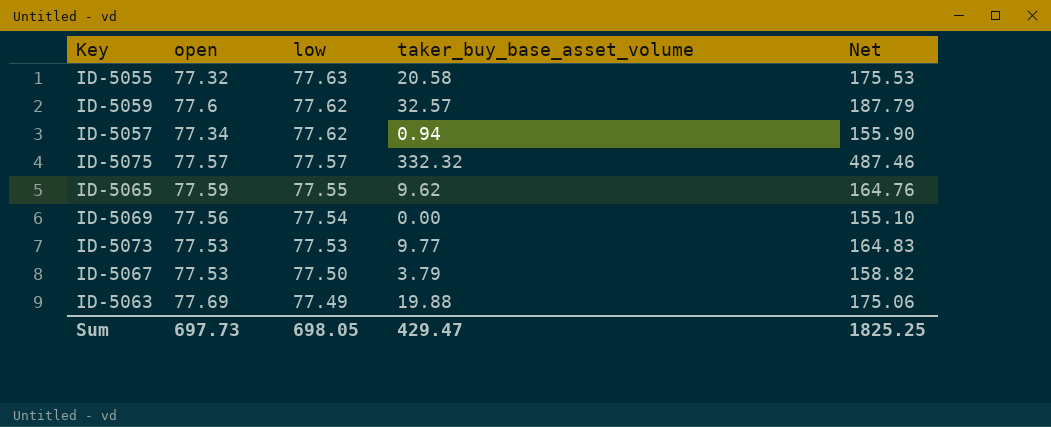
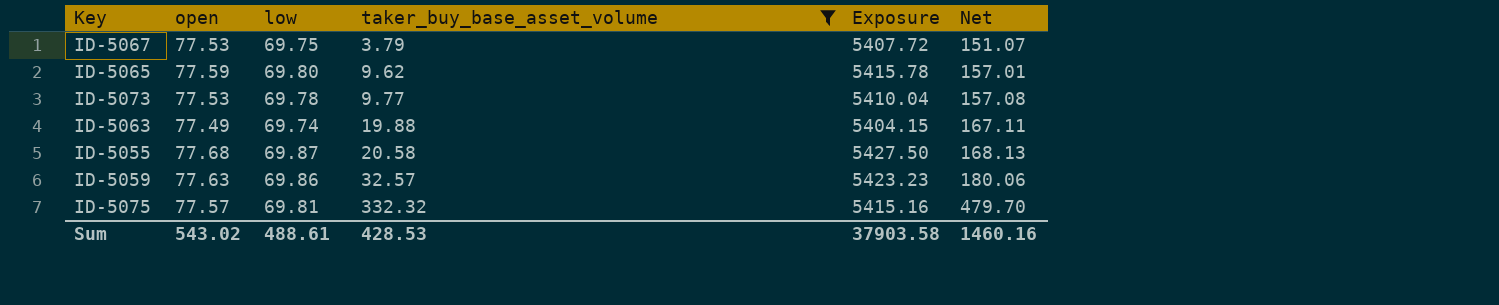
filter: none -> taker_buy_base_asset_volume >= 3.79
row order: low descending -> taker_buy_base_asset_volume ascending
column Exposure | formula: none -> [open] * [low]
ID-5067 | low: 77.50 -> 69.75
ID-5067 | Net: 158.82 -> 151.07
ID-5065 | low: 77.55 -> 69.80
ID-5065 | Net: 164.76 -> 157.01
ID-5073 | low: 77.53 -> 69.78
ID-5073 | Net: 164.83 -> 157.08
ID-5063 | open: 77.69 -> 77.49
ID-5063 | low: 77.49 -> 69.74
ID-5063 | Net: 175.06 -> 167.11
ID-5055 | open: 77.32 -> 77.68
ID-5055 | low: 77.63 -> 69.87
ID-5055 | Net: 175.53 -> 168.13
ID-5059 | open: 77.6 -> 77.63
ID-5059 | low: 77.62 -> 69.86
ID-5059 | Net: 187.79 -> 180.06
ID-5075 | low: 77.57 -> 69.81
ID-5075 | Net: 487.46 -> 479.70
Sum | open: 697.73 -> 543.02
Sum | low: 698.05 -> 488.61
Sum | taker_buy_base_asset_volume: 429.47 -> 428.53
Sum | Net: 1825.25 -> 1460.16

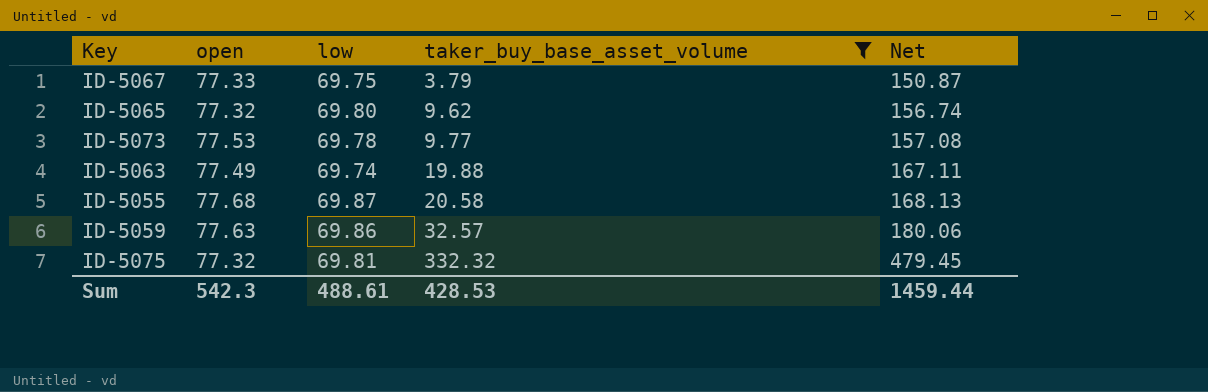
column Exposure | formula: [open] * [low] -> none
ID-5067 | open: 77.53 -> 77.33
ID-5067 | Net: 151.07 -> 150.87
ID-5065 | open: 77.59 -> 77.32
ID-5065 | Net: 157.01 -> 156.74
ID-5075 | open: 77.57 -> 77.32
ID-5075 | Net: 479.70 -> 479.45
Sum | open: 543.02 -> 542.3
Sum | Net: 1460.16 -> 1459.44

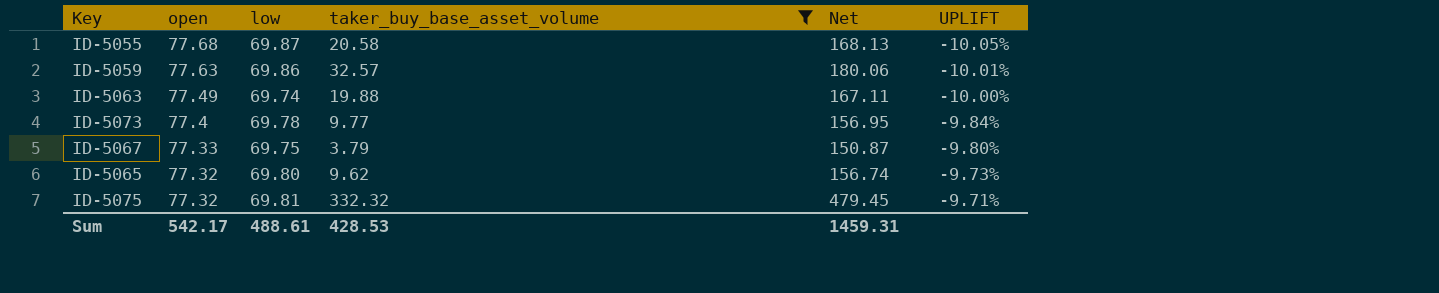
row order: taker_buy_base_asset_volume ascending -> open descending
column UPLIFT | formula: none -> ([low] - [open]) / [open]
ID-5073 | open: 77.53 -> 77.4
ID-5073 | Net: 157.08 -> 156.95
Sum | open: 542.3 -> 542.17
Sum | Net: 1459.44 -> 1459.31

